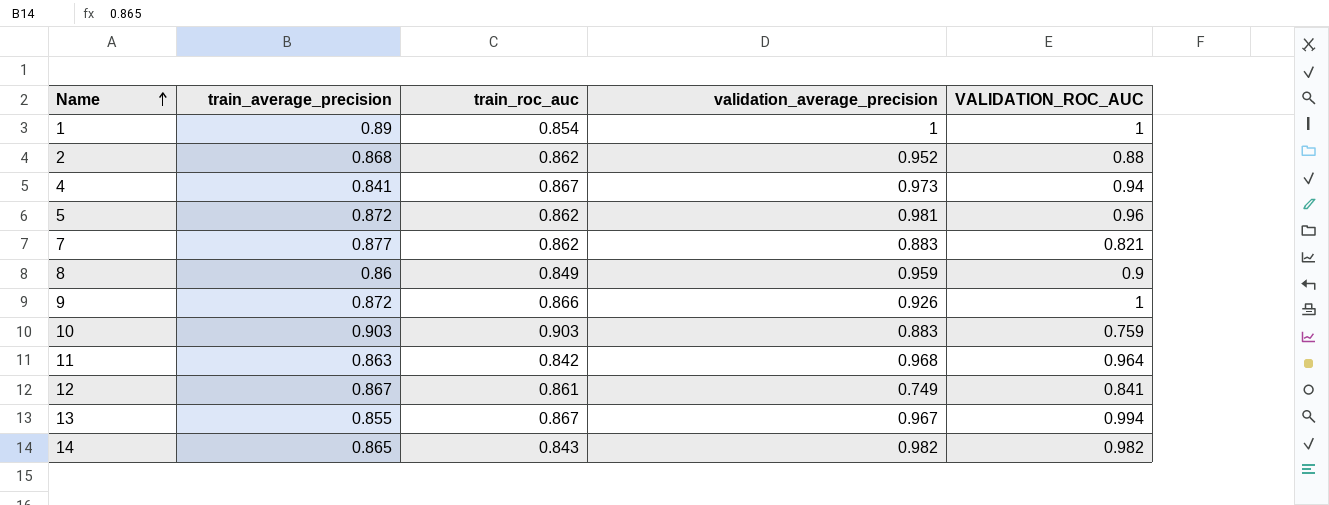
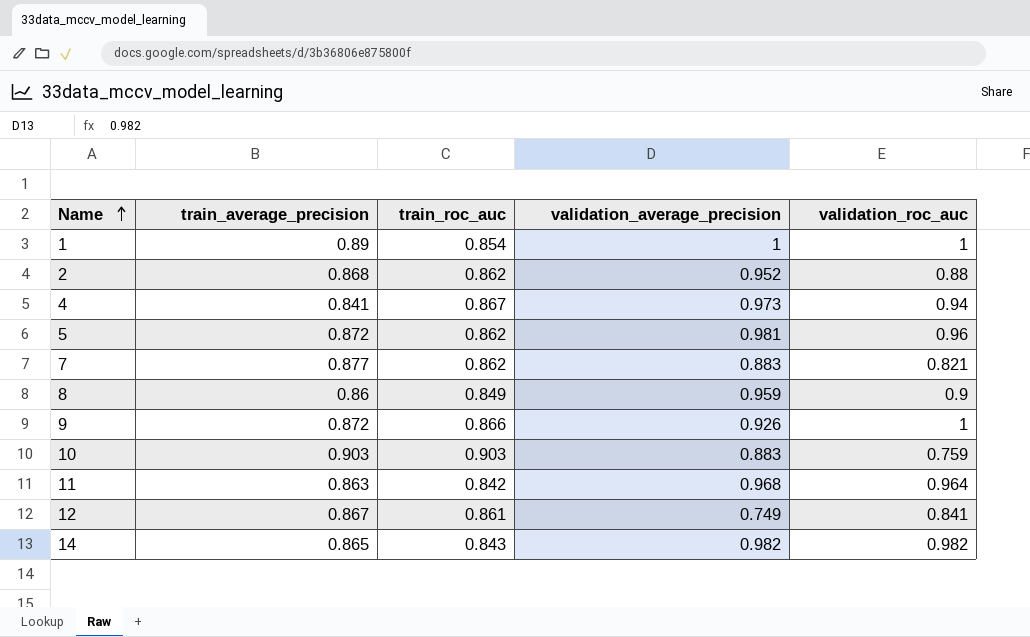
column name: VALIDATION_ROC_AUC -> validation_roc_auc
row 13: 0.855 | 0.867 | 0.967 | 0.994 -> none

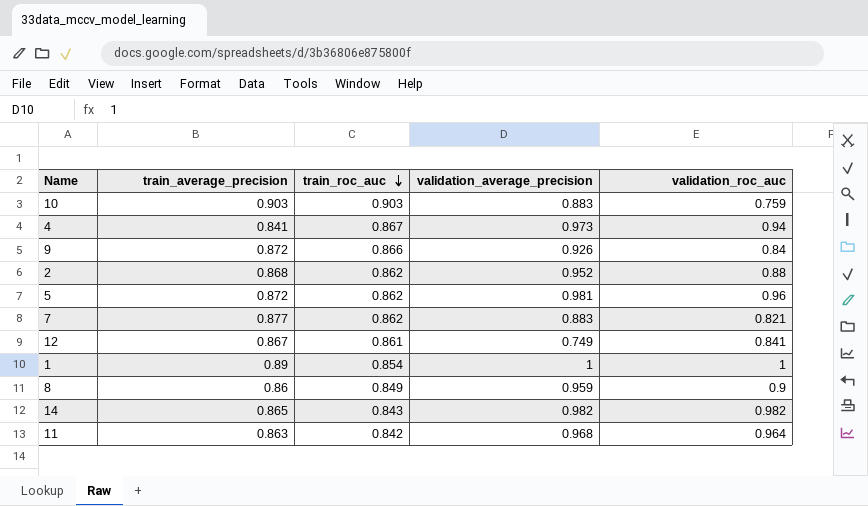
row order: Name ascending -> train_roc_auc descending
9 | validation_roc_auc: 1 -> 0.84

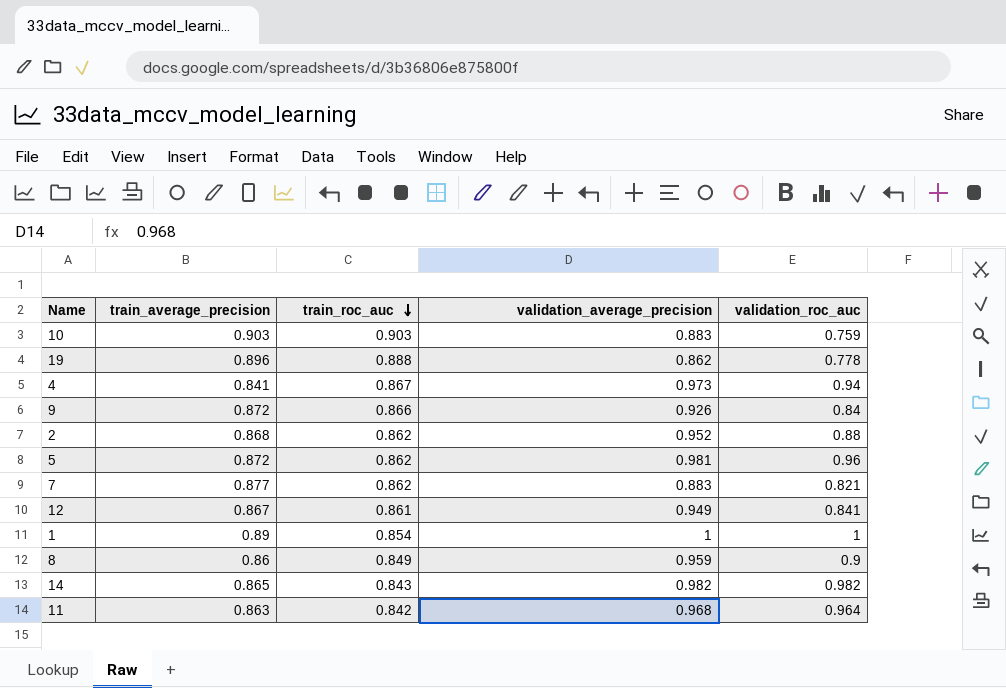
row 19: none -> 0.896 | 0.888 | 0.862 | 0.778
12 | validation_average_precision: 0.749 -> 0.949

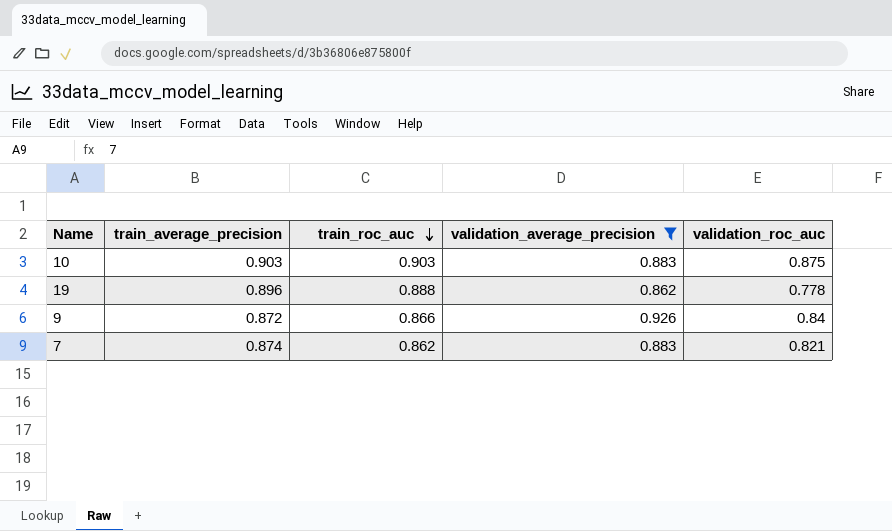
filter: none -> validation_average_precision <= 0.926
10 | validation_roc_auc: 0.759 -> 0.875
7 | train_average_precision: 0.877 -> 0.874

